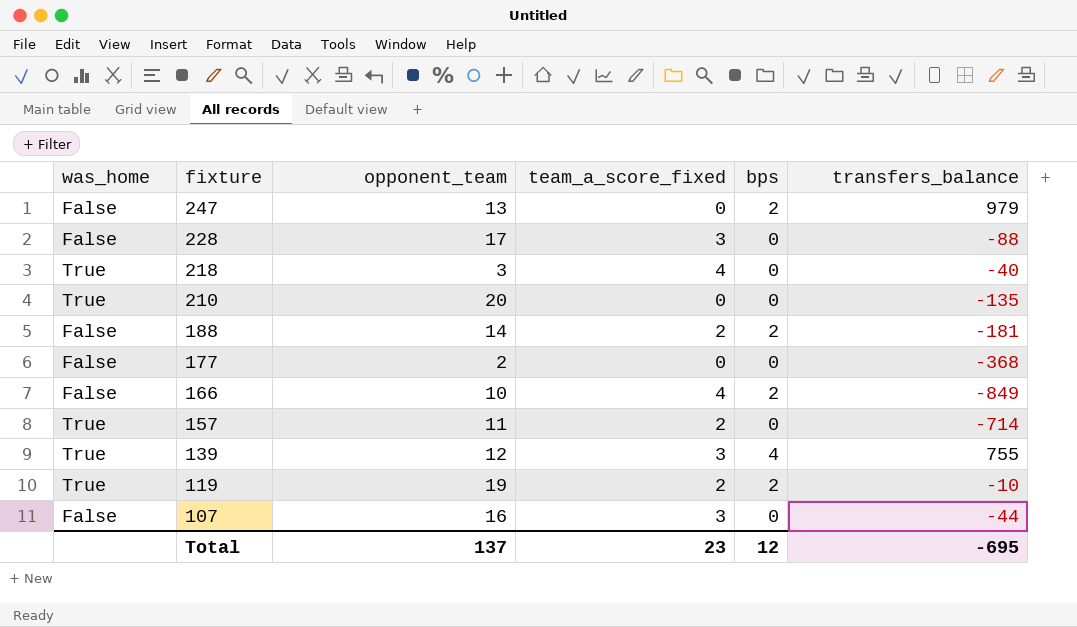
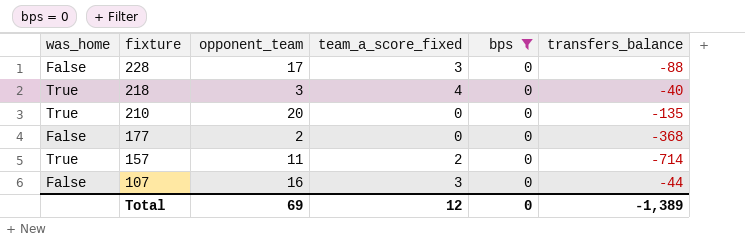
filter: none -> bps = 0
Total | opponent_team: 137 -> 69
Total | team_a_score_fixed: 23 -> 12
Total | bps: 12 -> 0
Total | transfers_balance: -695 -> -1,389

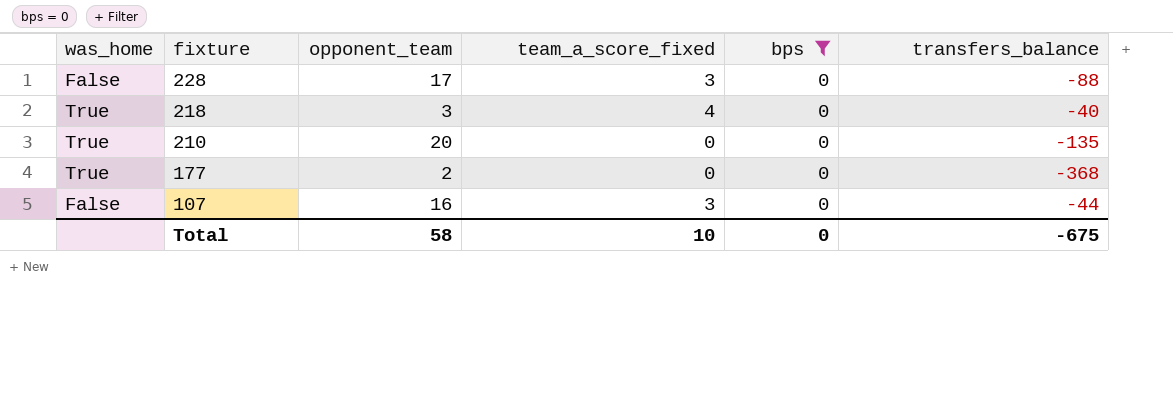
row 157: True | 11 | 2 | 0 | -714 -> none
177 | was_home: False -> True
Total | opponent_team: 69 -> 58
Total | team_a_score_fixed: 12 -> 10
Total | transfers_balance: -1,389 -> -675

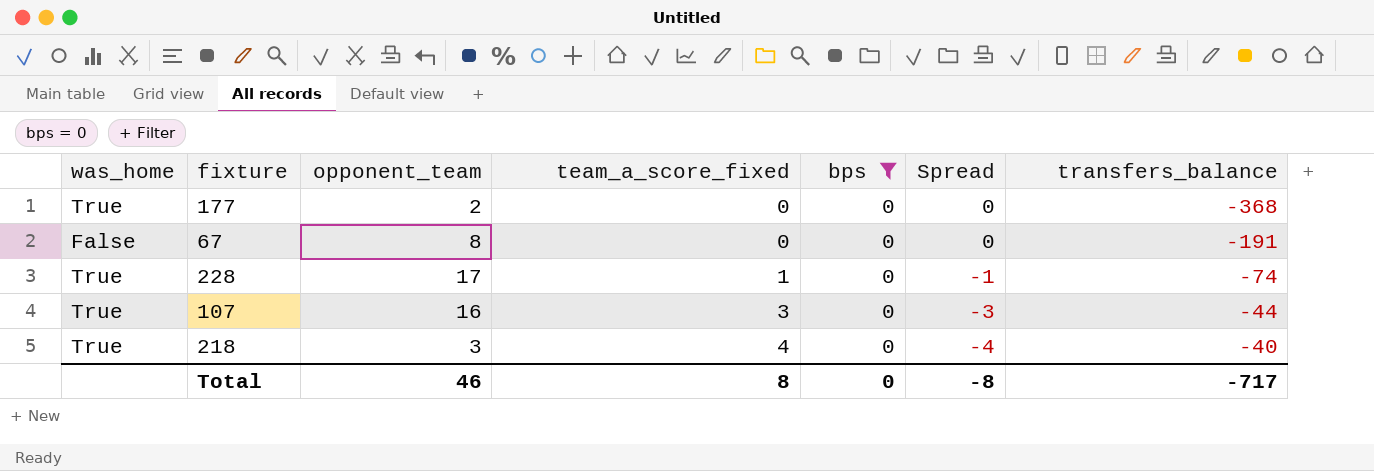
row order: fixture descending -> team_a_score_fixed ascending
column Spread | formula: none -> [bps] - [team_a_score_fixed]
row 210: True | 20 | 0 | 0 | -135 -> none
row 67: none -> False | 8 | 0 | 0 | 0 | -191
228 | was_home: False -> True
228 | team_a_score_fixed: 3 -> 1
228 | transfers_balance: -88 -> -74
107 | was_home: False -> True
Total | opponent_team: 58 -> 46
Total | team_a_score_fixed: 10 -> 8
Total | transfers_balance: -675 -> -717

